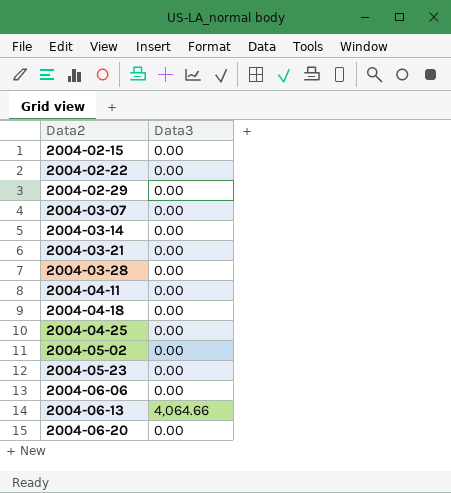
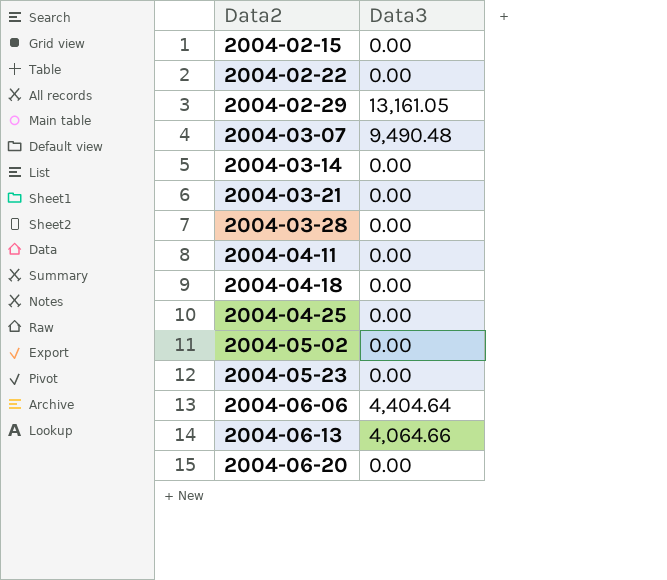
2004-02-29 | Data3: 0.00 -> 13,161.05
2004-03-07 | Data3: 0.00 -> 9,490.48
2004-06-06 | Data3: 0.00 -> 4,404.64

